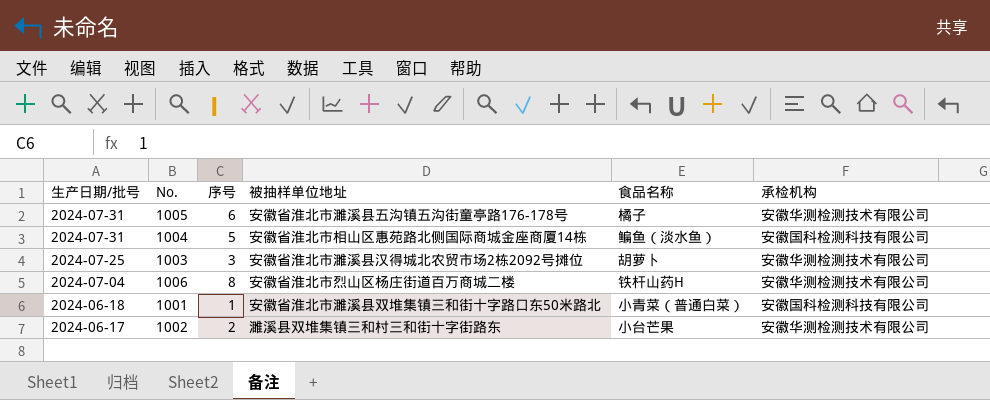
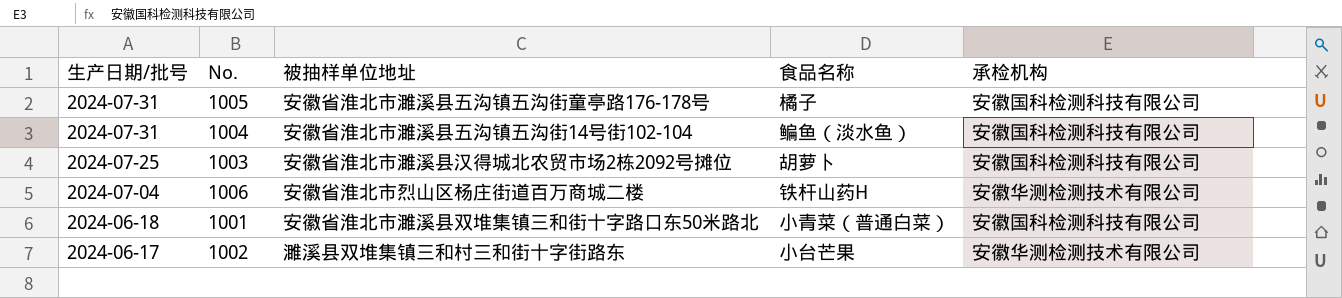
column 序号 | position: 3 -> none
1005 | 承检机构: 安徽华测检测技术有限公司 -> 安徽国科检测科技有限公司
1004 | 被抽样单位地址: 安徽省淮北市相山区惠苑路北侧国际商城金座商厦14栋 -> 安徽省淮北市濉溪县五沟镇五沟街14号街102-104
1003 | 承检机构: 安徽华测检测技术有限公司 -> 安徽国科检测科技有限公司

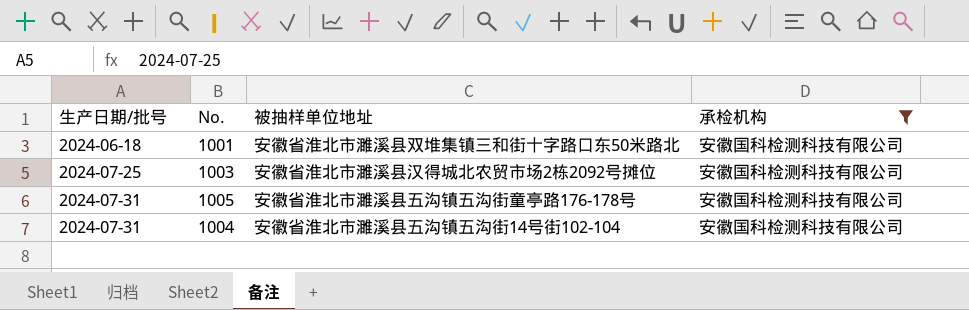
filter: none -> 承检机构 = 安徽国科检测科技有限公司
row order: 生产日期/批号 descending -> 生产日期/批号 ascending
column 食品名称 | position: 4 -> none

